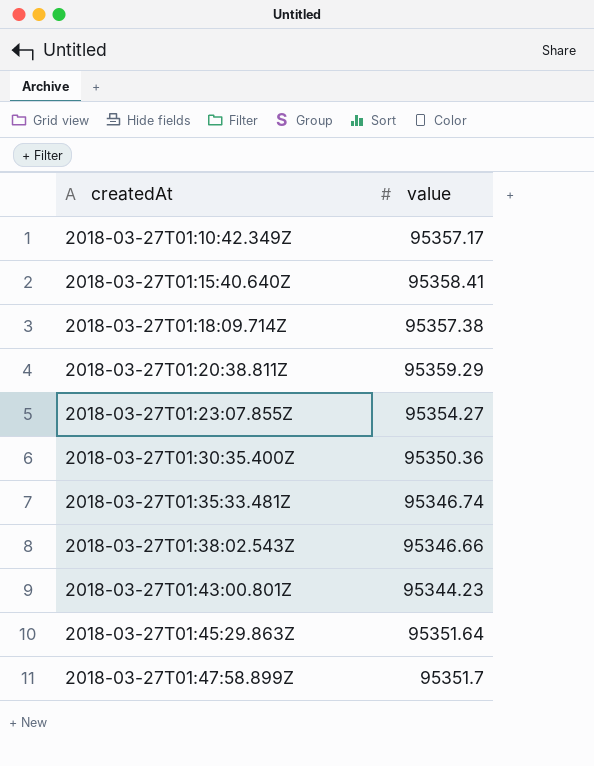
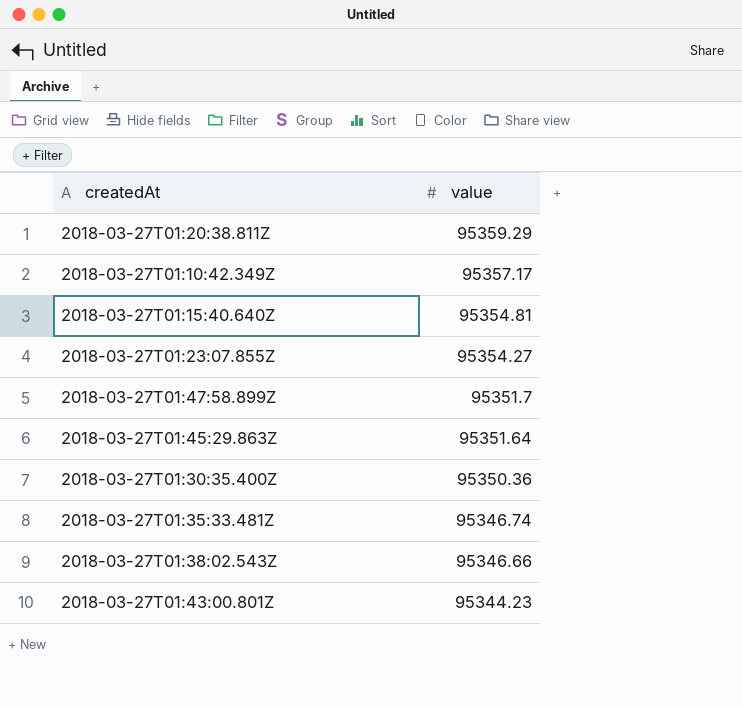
row order: createdAt ascending -> value descending
row 2018-03-27T01:18:09.714Z: 95357.38 -> none
2018-03-27T01:15:40.640Z | value: 95358.41 -> 95354.81

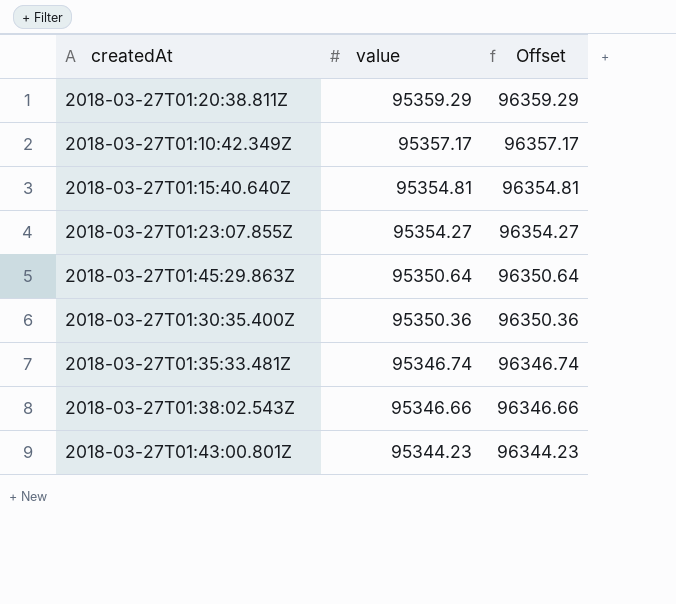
column Offset | formula: none -> [value] + 1000
row 2018-03-27T01:47:58.899Z: 95351.7 -> none
2018-03-27T01:45:29.863Z | value: 95351.64 -> 95350.64

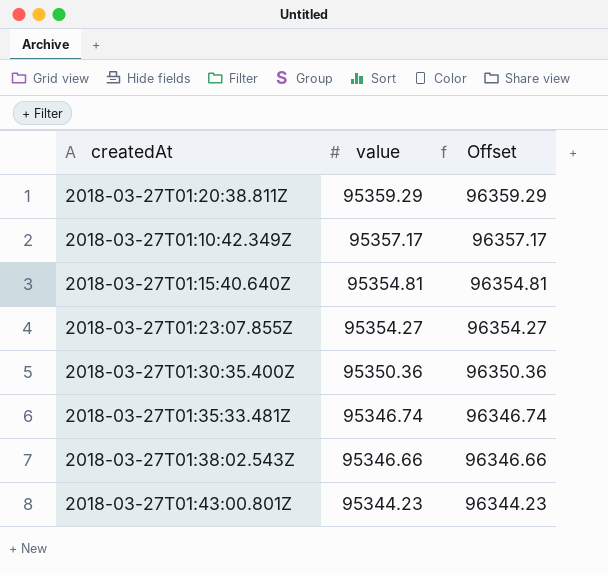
row 2018-03-27T01:45:29.863Z: 95350.64 | 96350.64 -> none

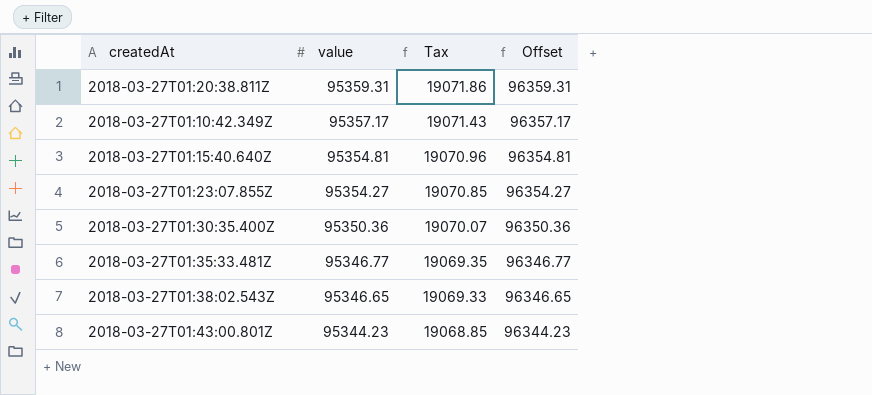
column Tax | formula: none -> [value] * 0.2
2018-03-27T01:20:38.811Z | value: 95359.29 -> 95359.31
2018-03-27T01:20:38.811Z | Offset: 96359.29 -> 96359.31
2018-03-27T01:35:33.481Z | value: 95346.74 -> 95346.77
2018-03-27T01:35:33.481Z | Offset: 96346.74 -> 96346.77
2018-03-27T01:38:02.543Z | value: 95346.66 -> 95346.65
2018-03-27T01:38:02.543Z | Offset: 96346.66 -> 96346.65

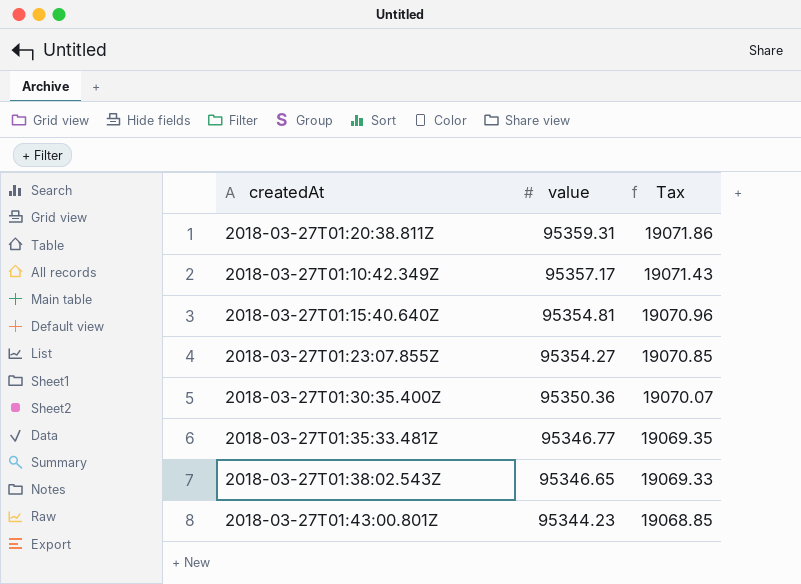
column Offset | formula: [value] + 1000 -> none

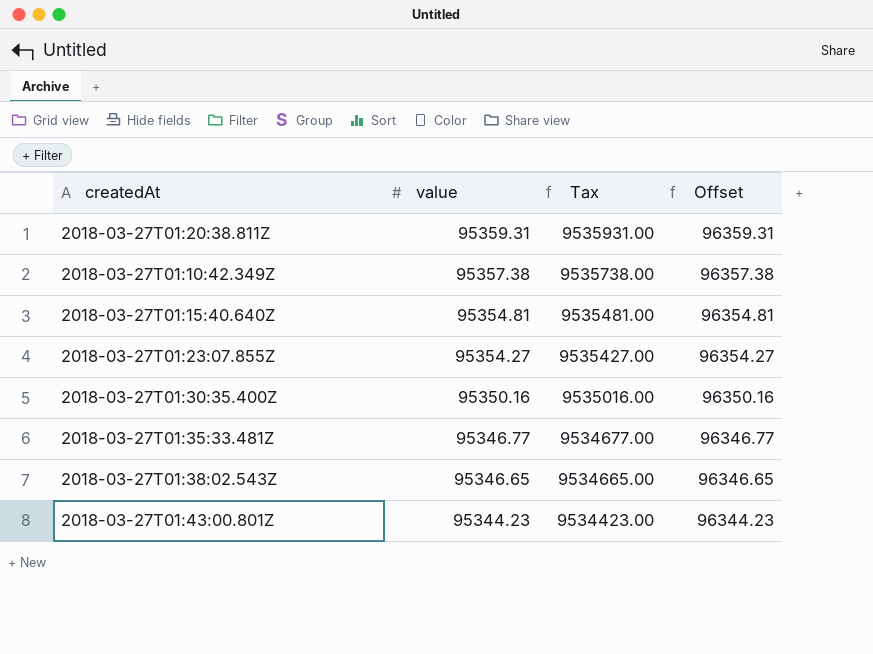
column Tax | formula: [value] * 0.2 -> [value] * 100
column Offset | formula: none -> [value] + 1000
2018-03-27T01:10:42.349Z | value: 95357.17 -> 95357.38
2018-03-27T01:30:35.400Z | value: 95350.36 -> 95350.16

